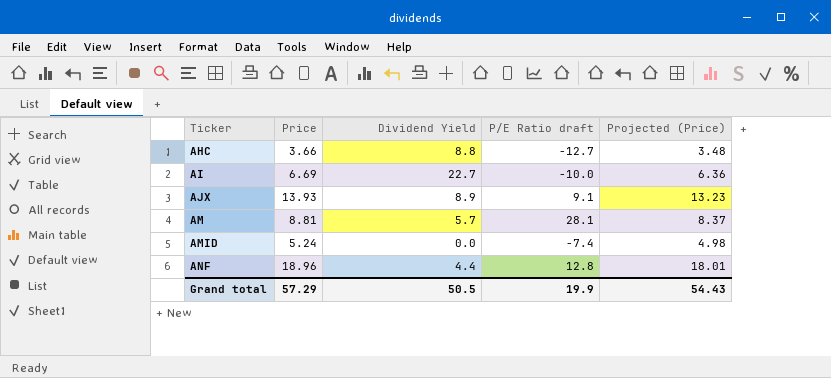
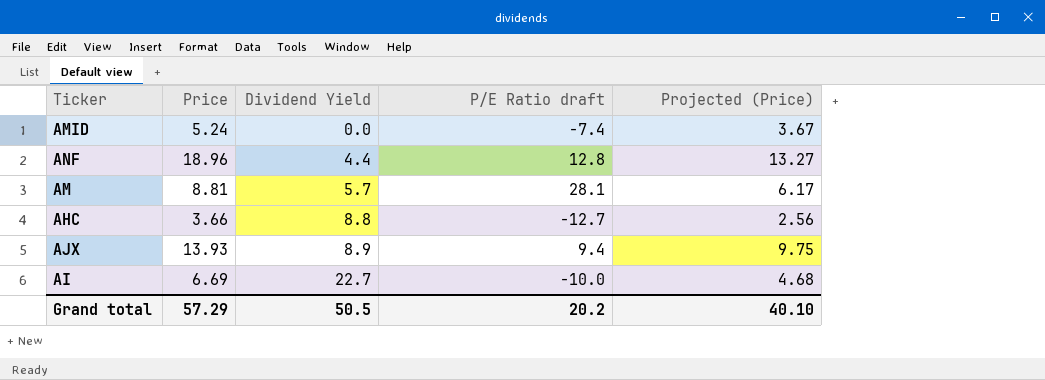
row order: Ticker ascending -> Dividend Yield ascending
column Projected (Price) | formula: [Price] * 0.95 -> [Price] * 0.7
AJX | P/E Ratio draft: 9.1 -> 9.4
Grand total | P/E Ratio draft: 19.9 -> 20.2
Grand total | Projected (Price): 54.43 -> 40.10

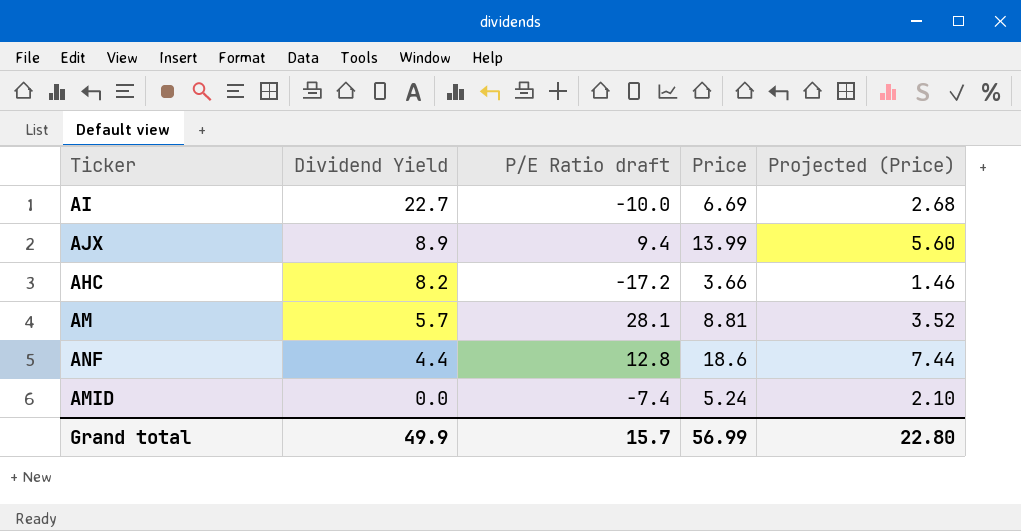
row order: Dividend Yield ascending -> Dividend Yield descending
column Price | position: 2 -> 4
column Projected (Price) | formula: [Price] * 0.7 -> [Price] * 0.4
AJX | Price: 13.93 -> 13.99
AHC | Dividend Yield: 8.8 -> 8.2
AHC | P/E Ratio draft: -12.7 -> -17.2
ANF | Price: 18.96 -> 18.6
Grand total | Dividend Yield: 50.5 -> 49.9
Grand total | P/E Ratio draft: 20.2 -> 15.7
Grand total | Price: 57.29 -> 56.99
Grand total | Projected (Price): 40.10 -> 22.80

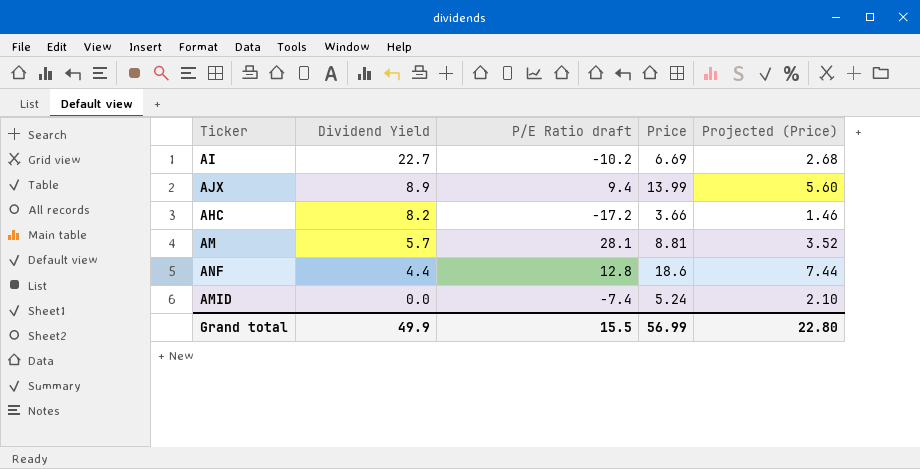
AI | P/E Ratio draft: -10.0 -> -10.2
Grand total | P/E Ratio draft: 15.7 -> 15.5

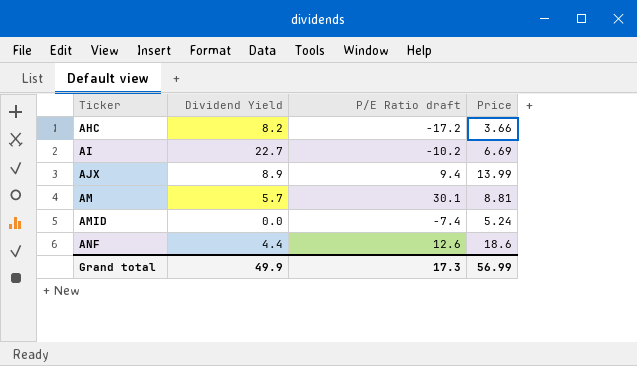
row order: Dividend Yield descending -> Ticker ascending
column Projected (Price) | formula: [Price] * 0.4 -> none
AM | P/E Ratio draft: 28.1 -> 30.1
ANF | P/E Ratio draft: 12.8 -> 12.6
Grand total | P/E Ratio draft: 15.5 -> 17.3

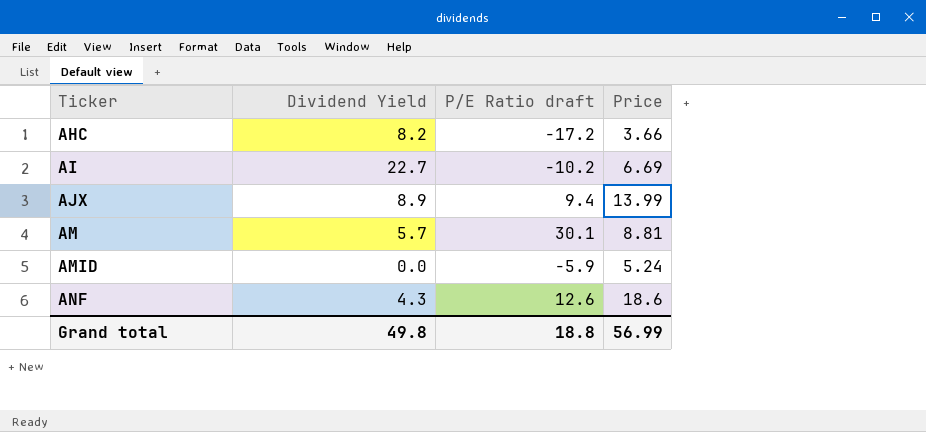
AMID | P/E Ratio draft: -7.4 -> -5.9
ANF | Dividend Yield: 4.4 -> 4.3
Grand total | Dividend Yield: 49.9 -> 49.8
Grand total | P/E Ratio draft: 17.3 -> 18.8

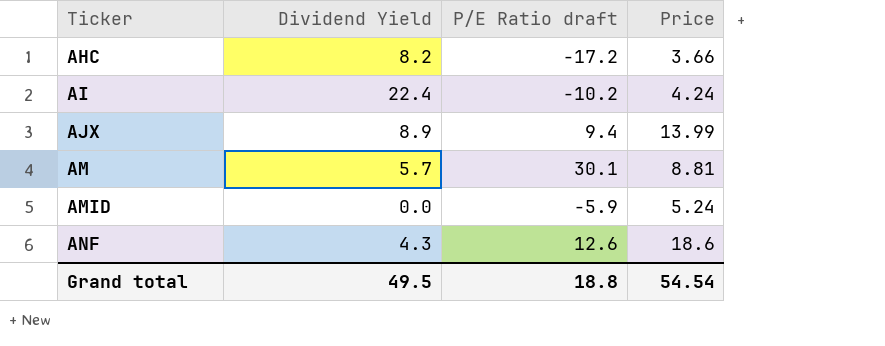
AI | Dividend Yield: 22.7 -> 22.4
AI | Price: 6.69 -> 4.24
Grand total | Dividend Yield: 49.8 -> 49.5
Grand total | Price: 56.99 -> 54.54

